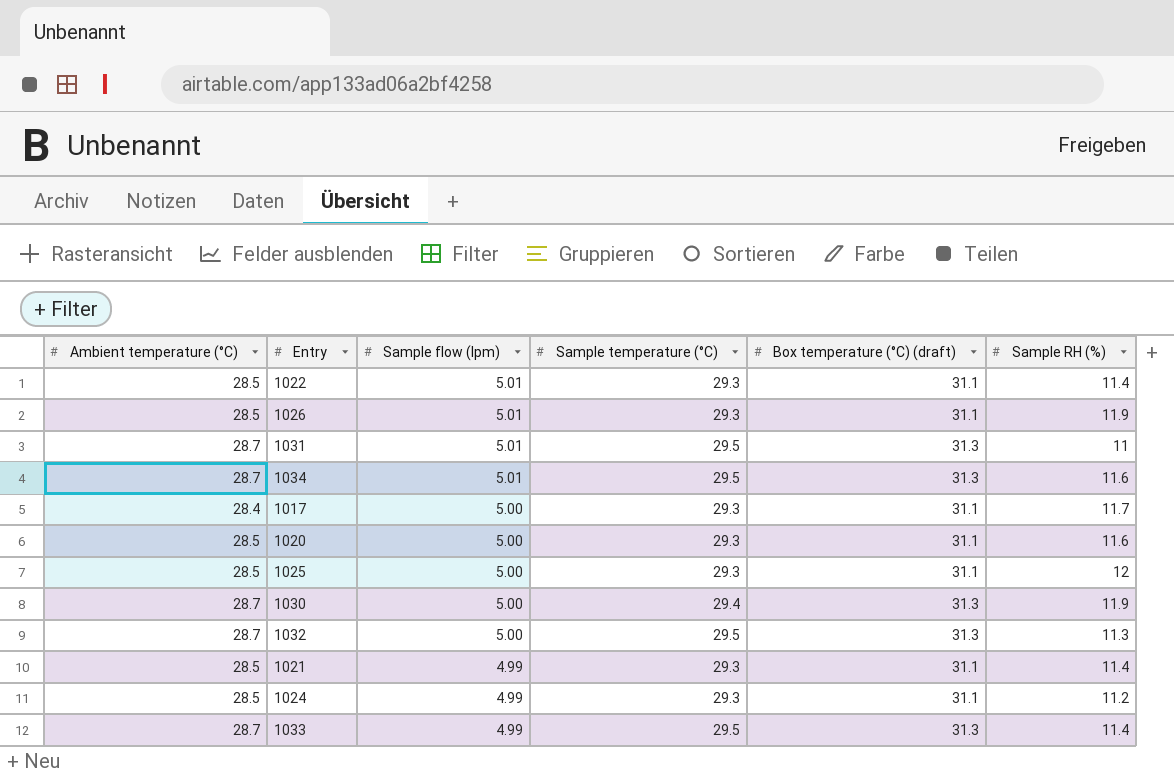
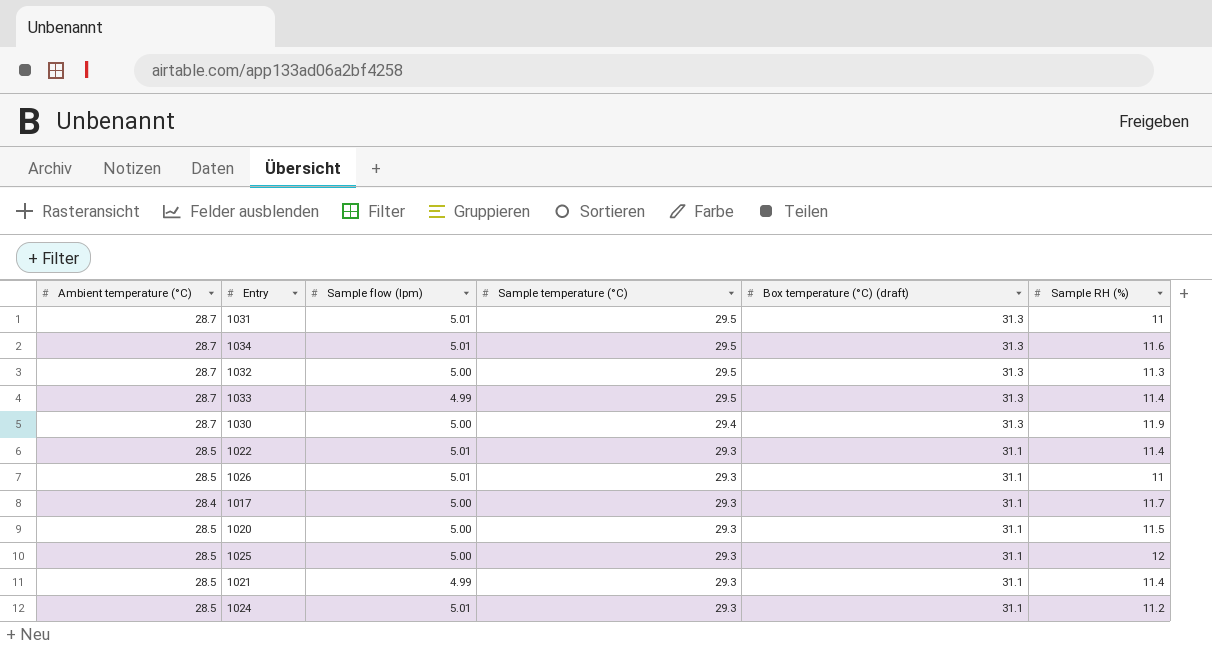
row order: Sample flow (lpm) descending -> Sample temperature (°C) descending
1026 | Sample RH (%): 11.9 -> 11
1020 | Sample RH (%): 11.6 -> 11.5
1024 | Sample flow (lpm): 4.99 -> 5.01

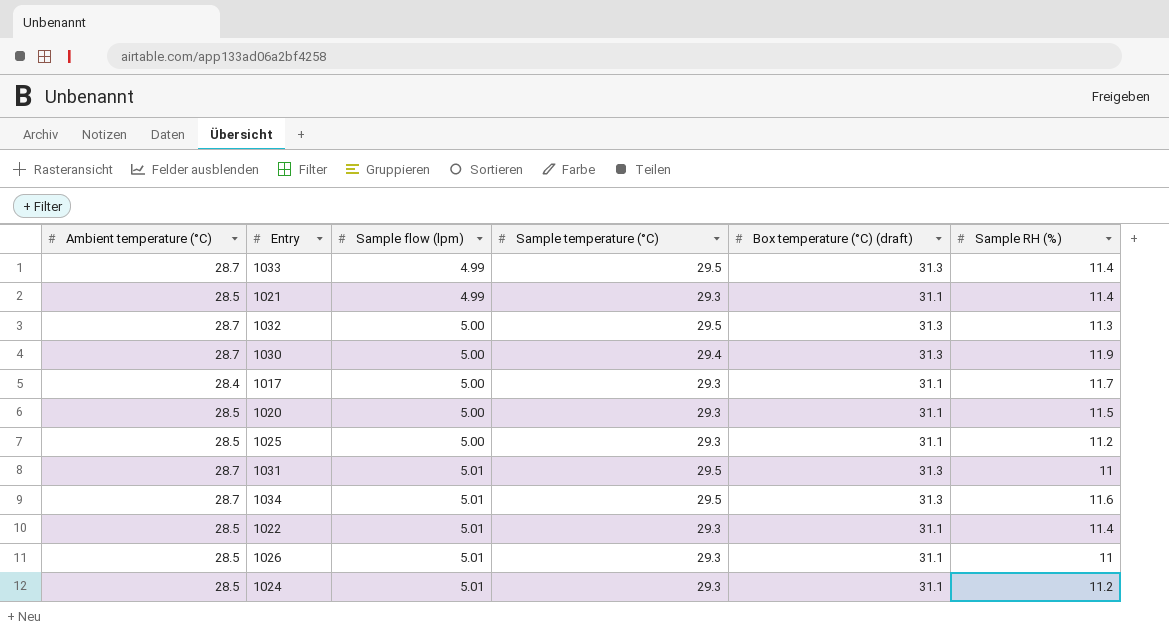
row order: Sample temperature (°C) descending -> Sample flow (lpm) ascending
1025 | Sample RH (%): 12 -> 11.2

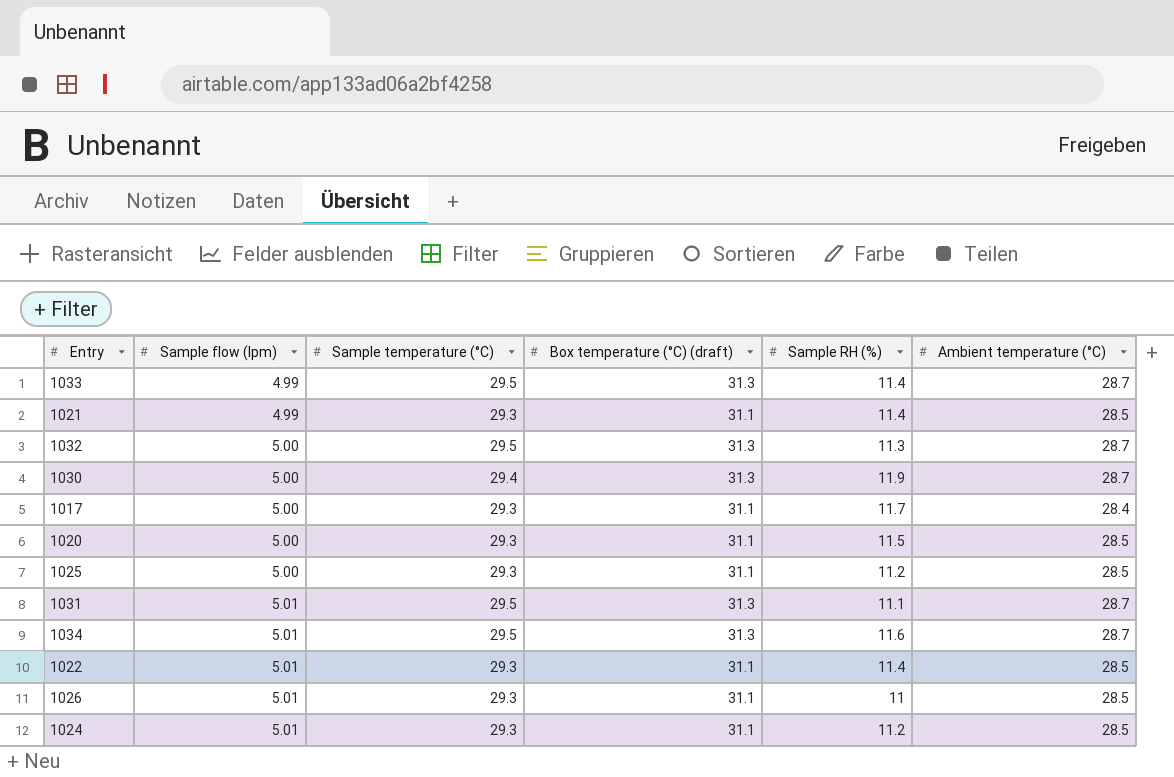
column Ambient temperature (°C) | position: 1 -> 6
1031 | Sample RH (%): 11 -> 11.1

